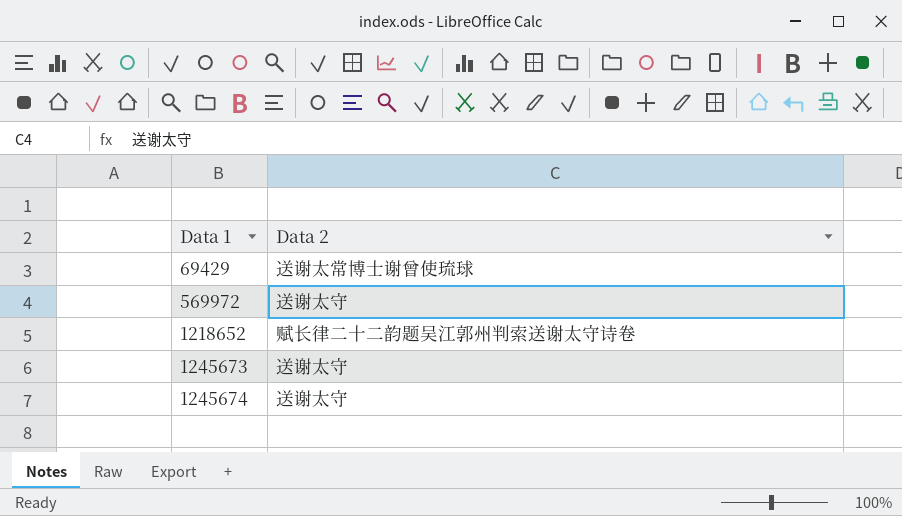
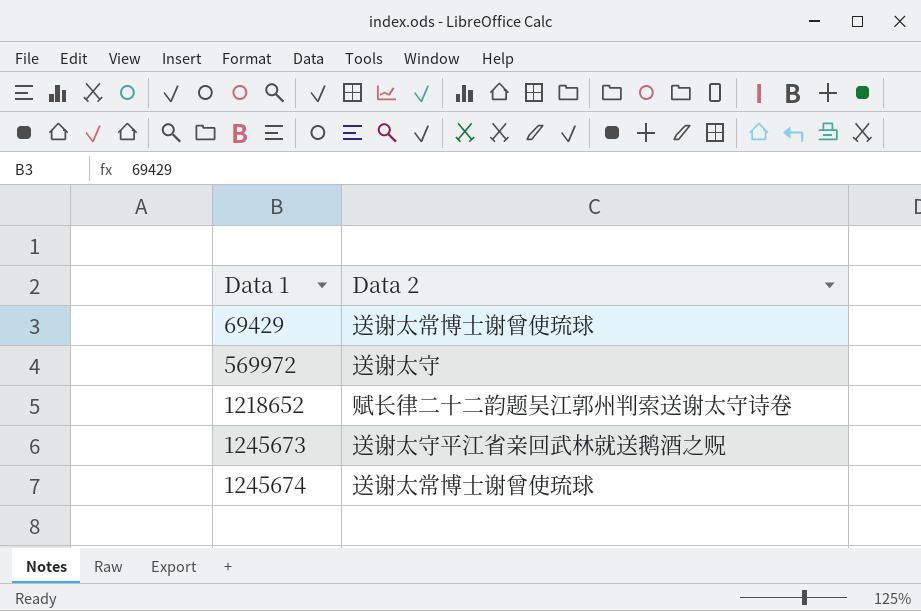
1245673 | Data 2: 送谢太守 -> 送谢太守平江省亲回武林就送鹅酒之贶
1245674 | Data 2: 送谢太守 -> 送谢太常博士谢曾使琉球

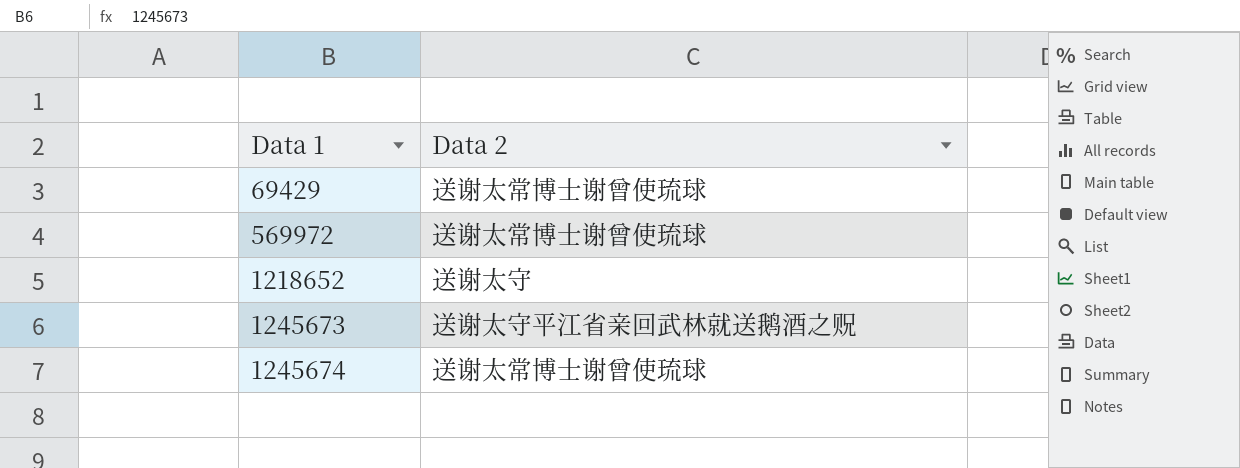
569972 | Data 2: 送谢太守 -> 送谢太常博士谢曾使琉球
1218652 | Data 2: 赋长律二十二韵题吴江郭州判索送谢太守诗卷 -> 送谢太守

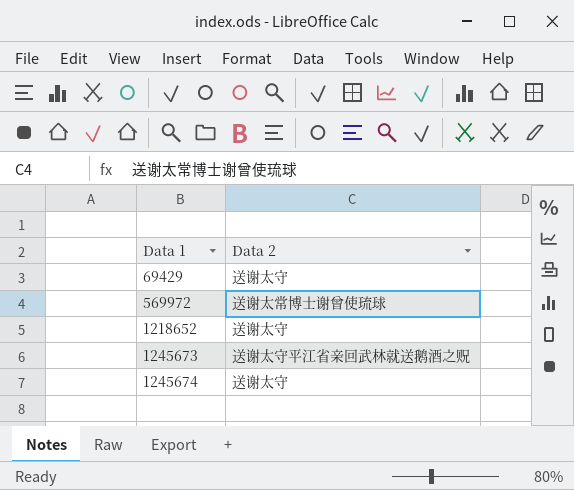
69429 | Data 2: 送谢太常博士谢曾使琉球 -> 送谢太守
1245674 | Data 2: 送谢太常博士谢曾使琉球 -> 送谢太守

